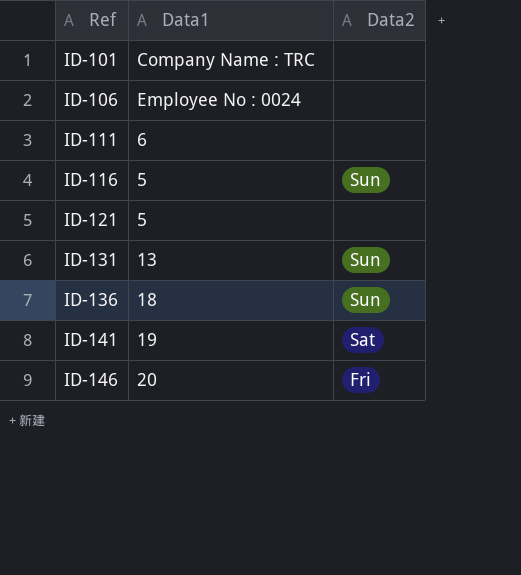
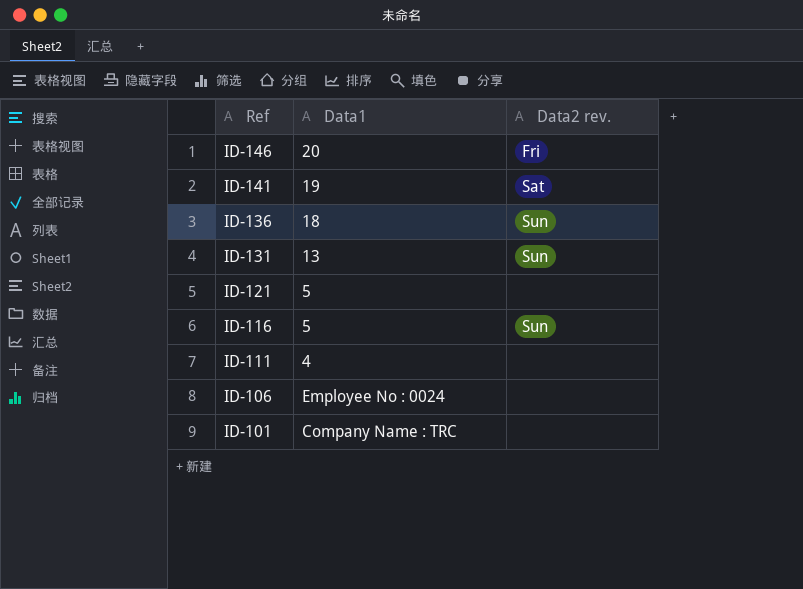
row order: Ref ascending -> Ref descending
column name: Data2 -> Data2 rev.
ID-111 | Data1: 6 -> 4

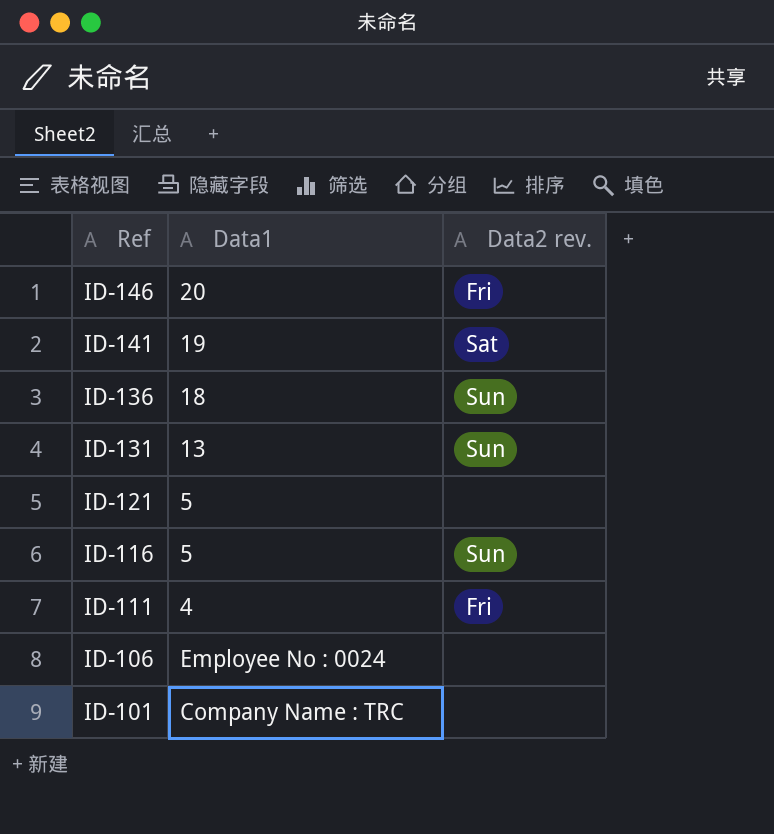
ID-111 | Data2 rev.: none -> Fri

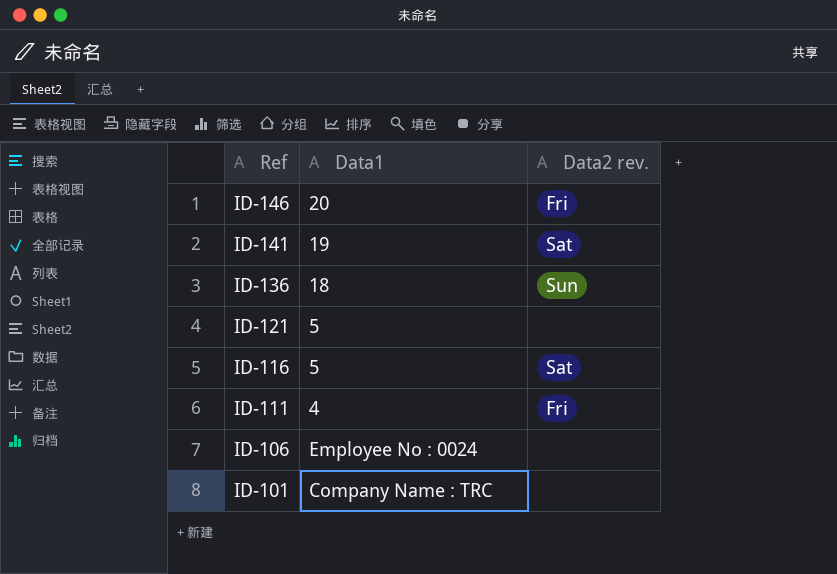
row ID-131: 13 | Sun -> none
ID-116 | Data2 rev.: Sun -> Sat

